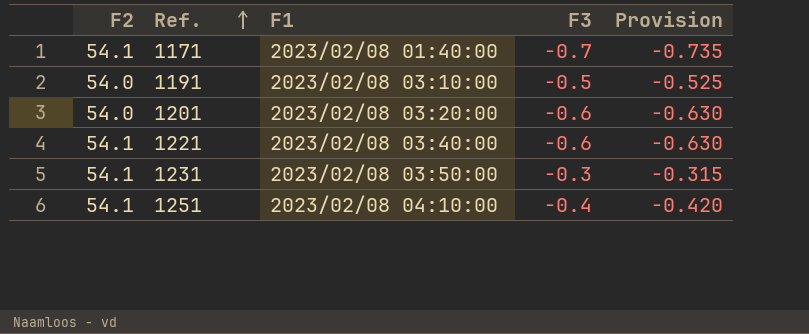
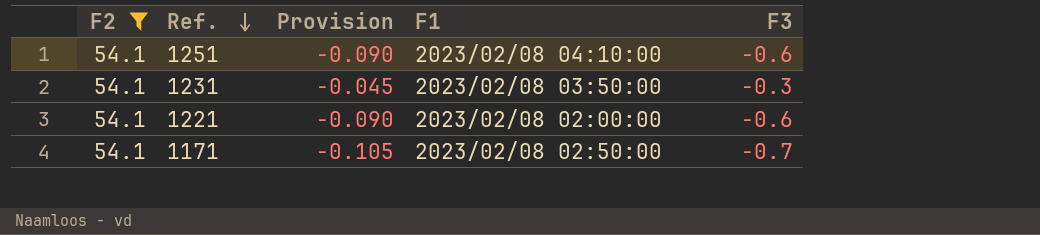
filter: none -> F2 = 54.1
row order: Ref. ascending -> Ref. descending
column Provision | formula: [F3] * 1.05 -> [F3] * 0.15
column Provision | position: 5 -> 3
1251 | F3: -0.4 -> -0.6
1221 | F1: 2023/02/08 03:40:00 -> 2023/02/08 02:00:00
1171 | F1: 2023/02/08 01:40:00 -> 2023/02/08 02:50:00

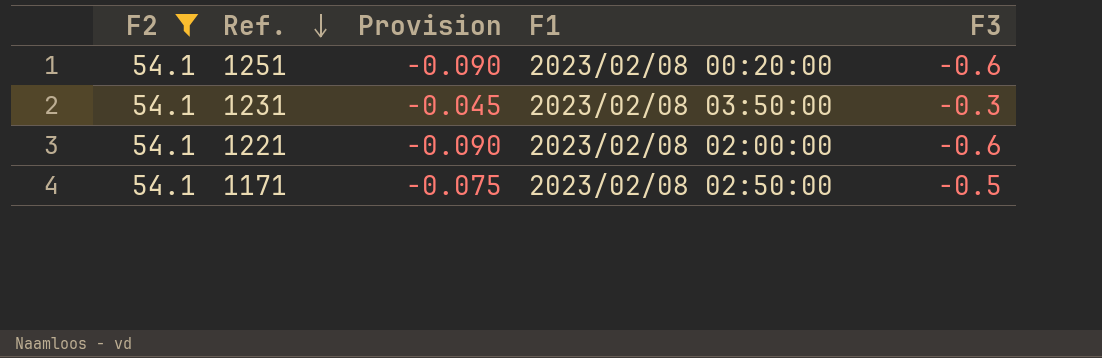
1251 | F1: 2023/02/08 04:10:00 -> 2023/02/08 00:20:00
1171 | Provision: -0.105 -> -0.075
1171 | F3: -0.7 -> -0.5

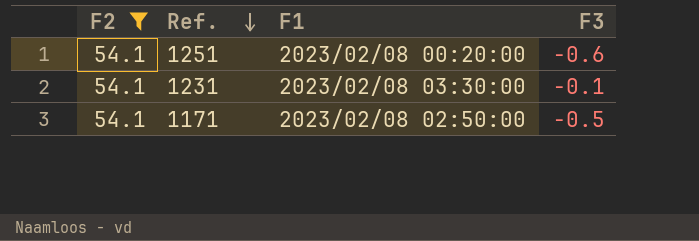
column Provision | formula: [F3] * 0.15 -> none
row 1221: 54.1 | -0.090 | 2023/02/08 02:00:00 | -0.6 -> none
1231 | F1: 2023/02/08 03:50:00 -> 2023/02/08 03:30:00
1231 | F3: -0.3 -> -0.1

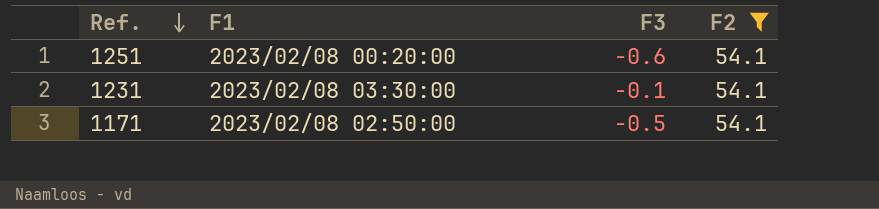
column F2 | position: 1 -> 4

